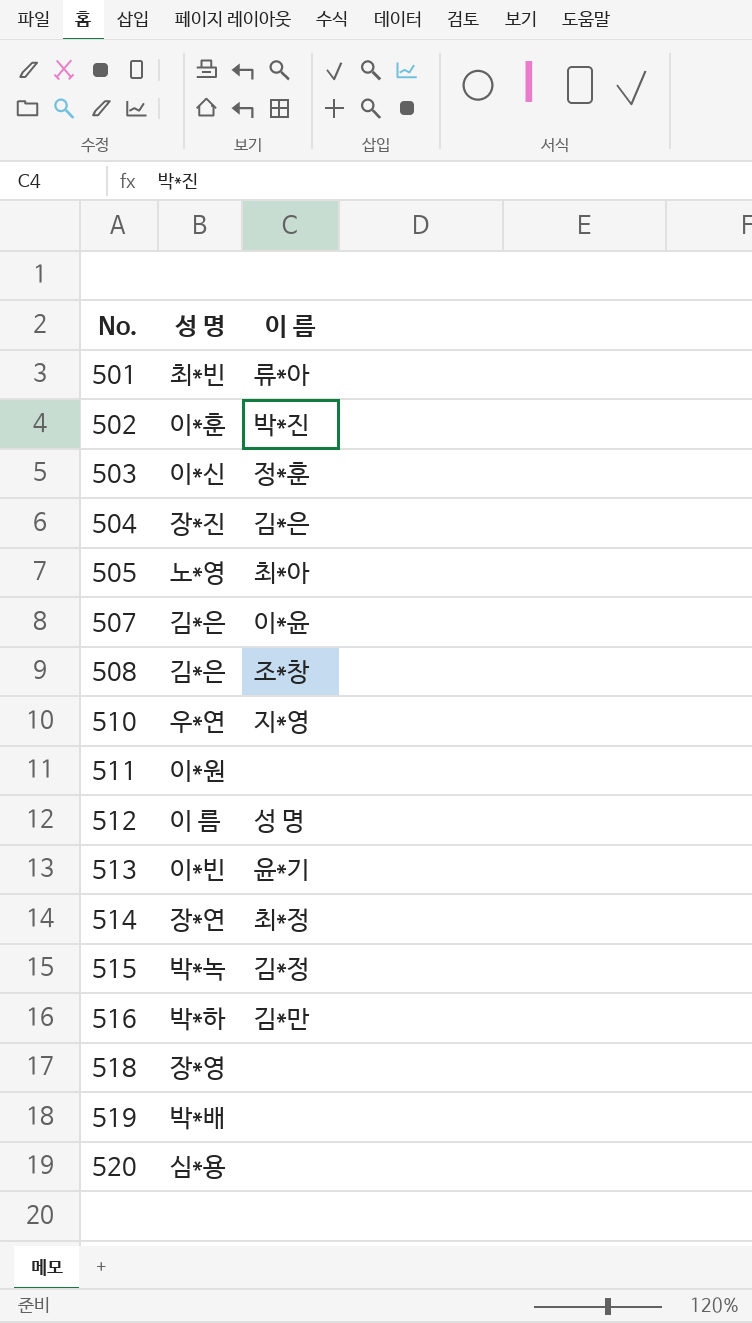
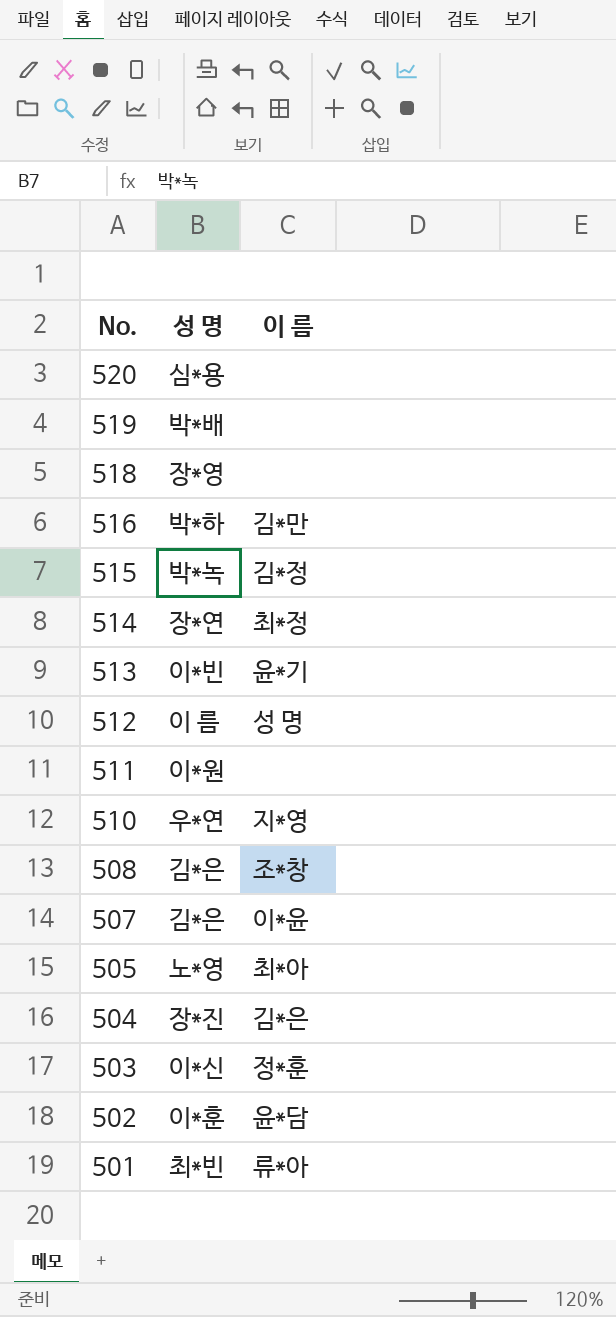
row order: No. ascending -> No. descending
502 | 이 름: 박*진 -> 윤*담

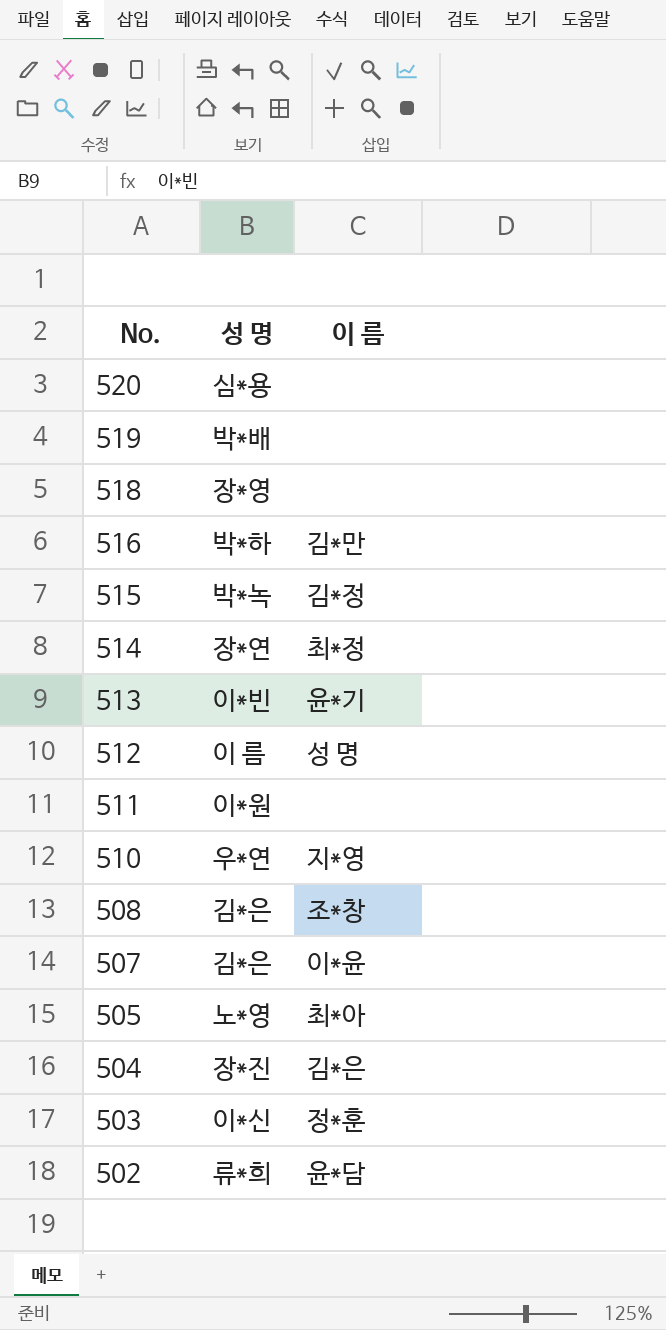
row 501: 최*빈 | 류*아 -> none
502 | 성 명: 이*훈 -> 류*희

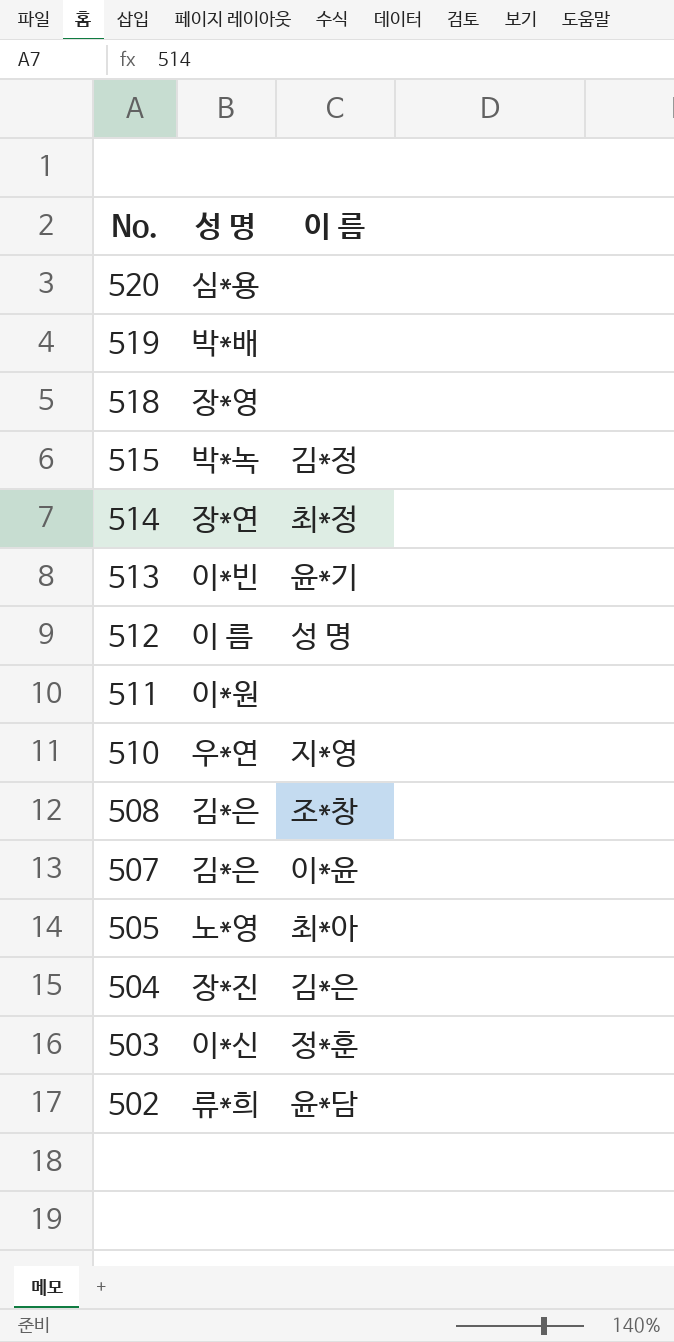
row 516: 박*하 | 김*만 -> none

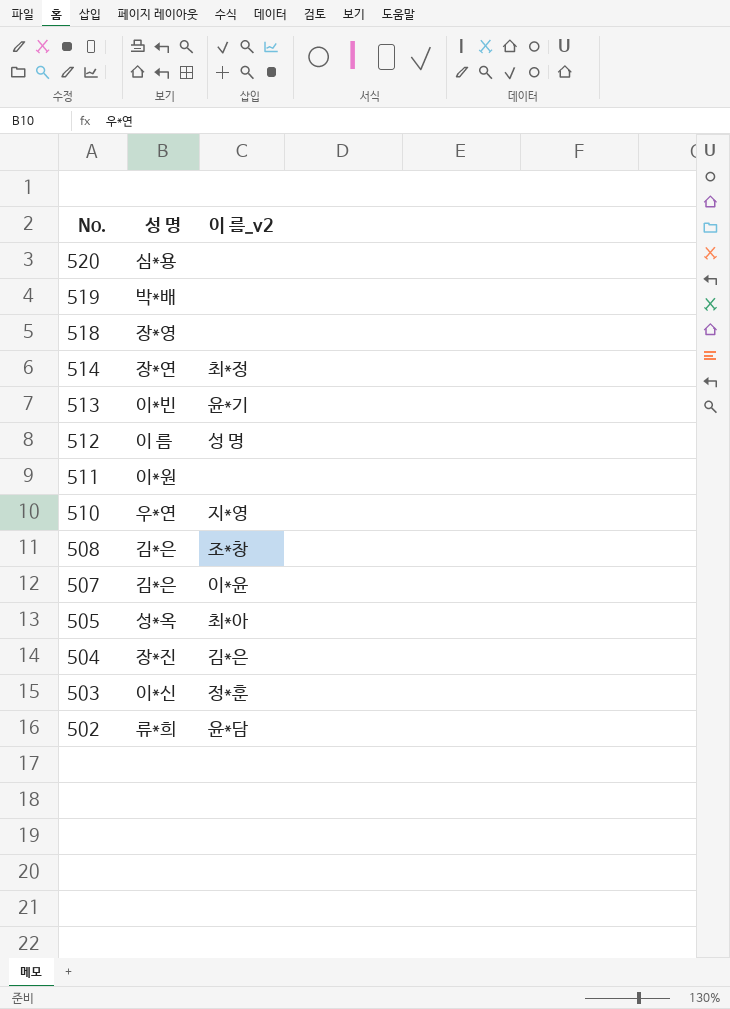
column name: 이 름 -> 이 름_v2
row 515: 박*녹 | 김*정 -> none
505 | 성 명: 노*영 -> 성*옥

